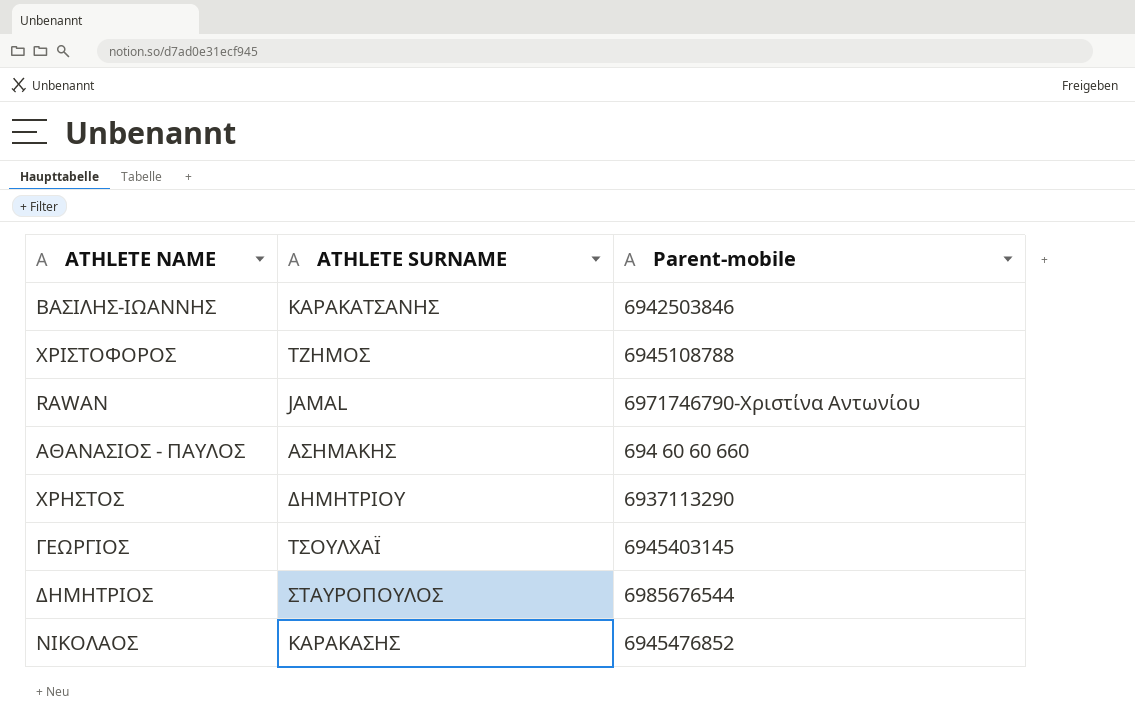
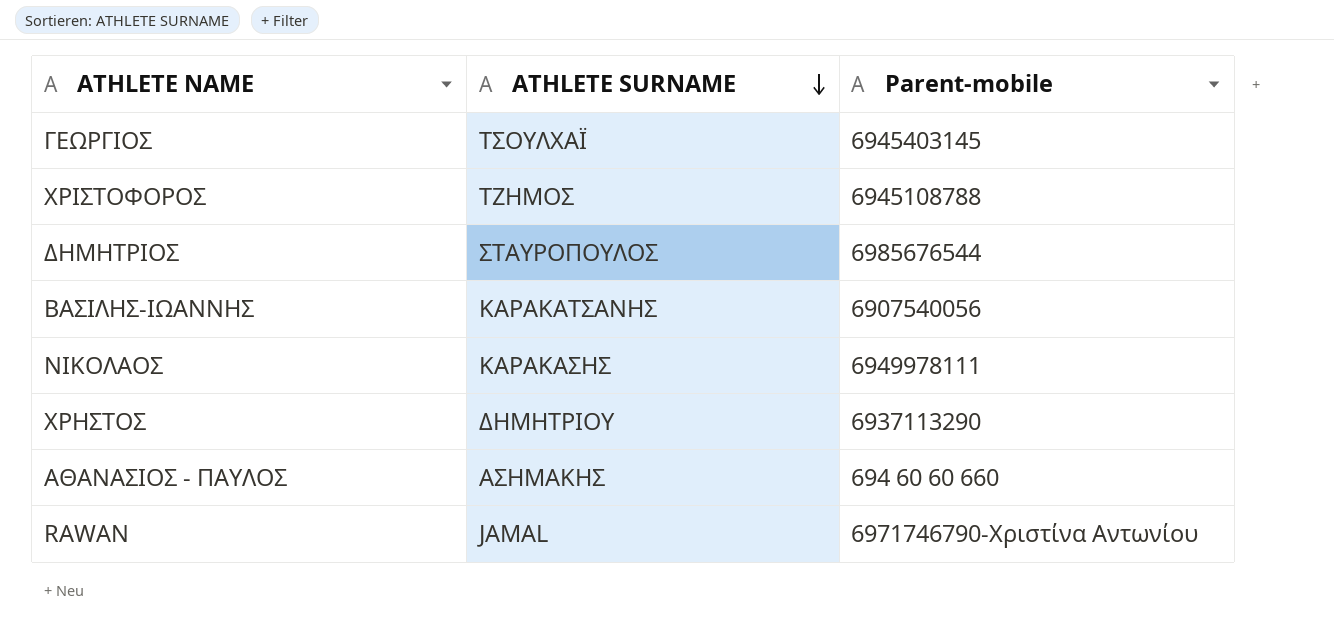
row order: none -> ATHLETE SURNAME descending
ΒΑΣΙΛΗΣ-ΙΩΑΝΝΗΣ | Parent-mobile: 6942503846 -> 6907540056
ΝΙΚΟΛΑΟΣ | Parent-mobile: 6945476852 -> 6949978111

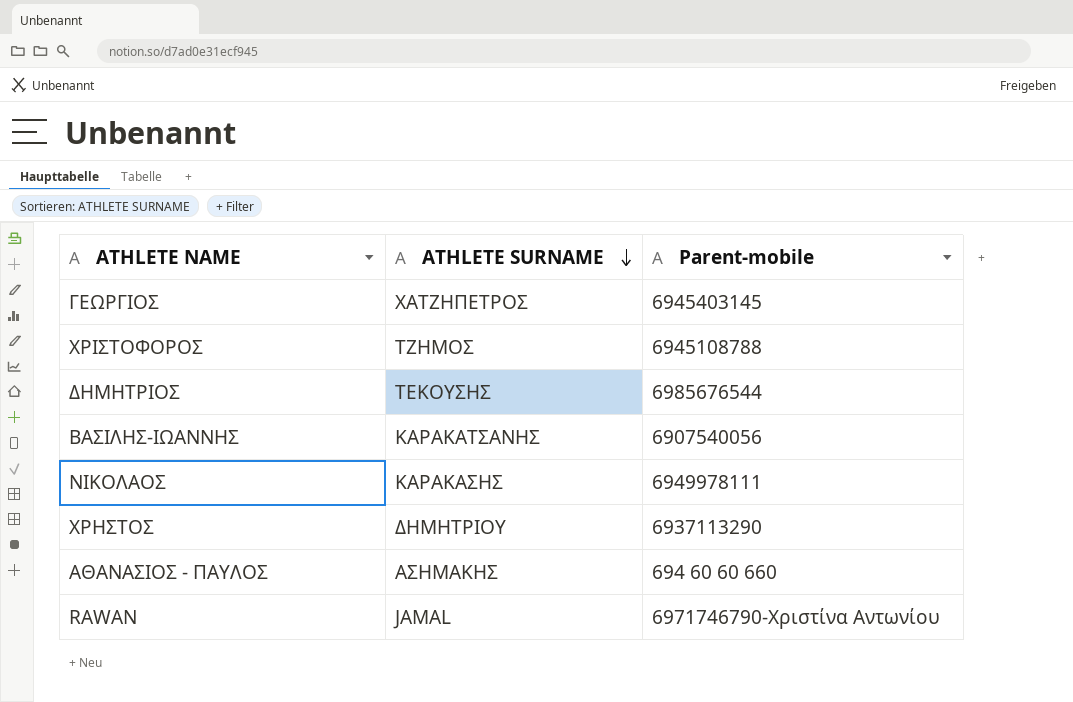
ΓΕΩΡΓΙΟΣ | ATHLETE SURNAME: ΤΣΟΥΛΧΑΪ -> ΧΑΤΖΗΠΕΤΡΟΣ
ΔΗΜΗΤΡΙΟΣ | ATHLETE SURNAME: ΣΤΑΥΡΟΠΟΥΛΟΣ -> ΤΕΚΟΥΣΗΣ

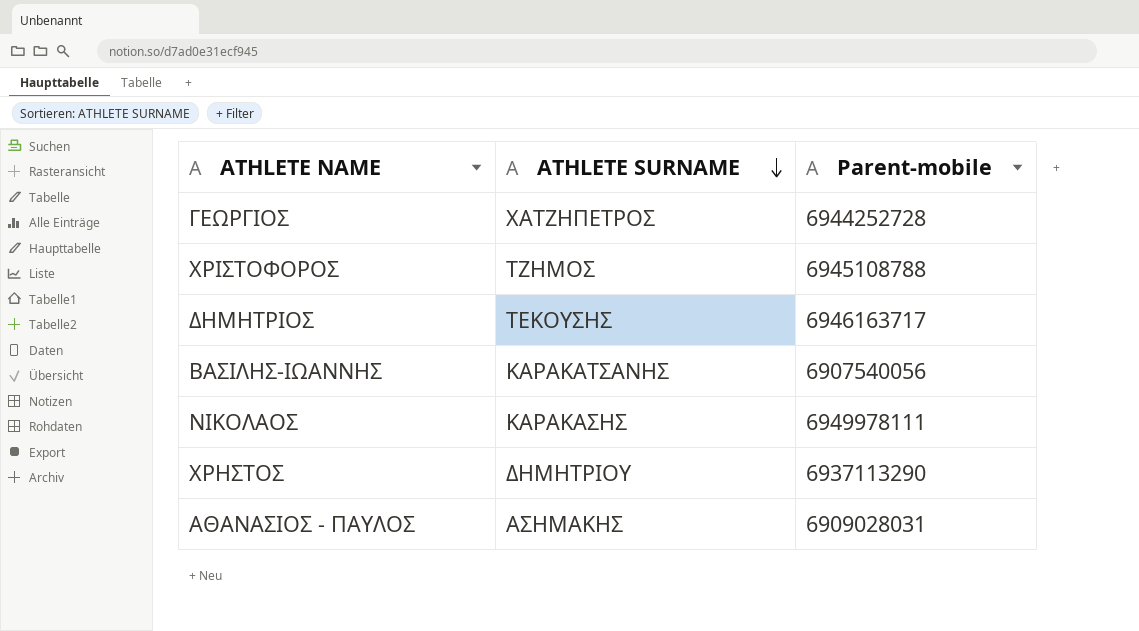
row RAWAN: JAMAL | 6971746790-Χριστίνα Αντωνίου -> none
ΓΕΩΡΓΙΟΣ | Parent-mobile: 6945403145 -> 6944252728
ΔΗΜΗΤΡΙΟΣ | Parent-mobile: 6985676544 -> 6946163717
ΑΘΑΝΑΣΙΟΣ - ΠΑΥΛΟΣ | Parent-mobile: 694 60 60 660 -> 6909028031

